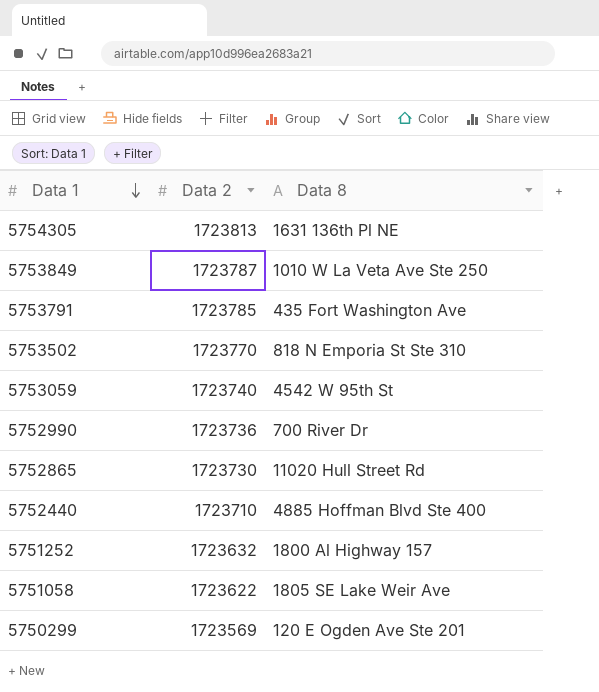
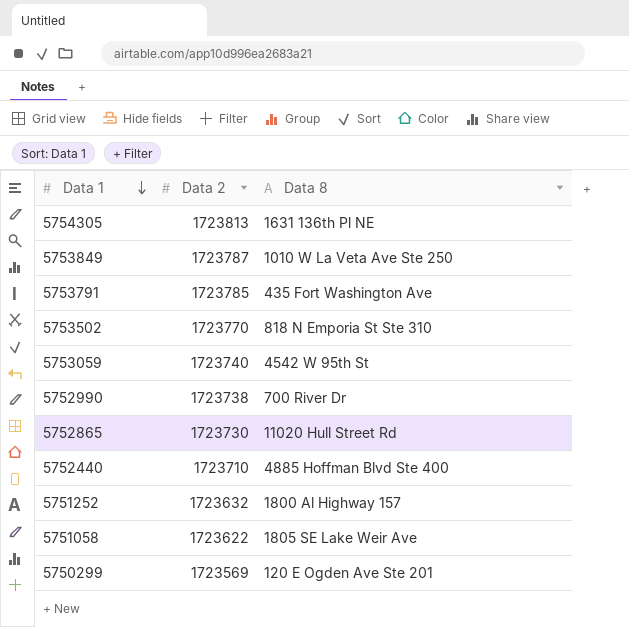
5752990 | Data 2: 1723736 -> 1723738

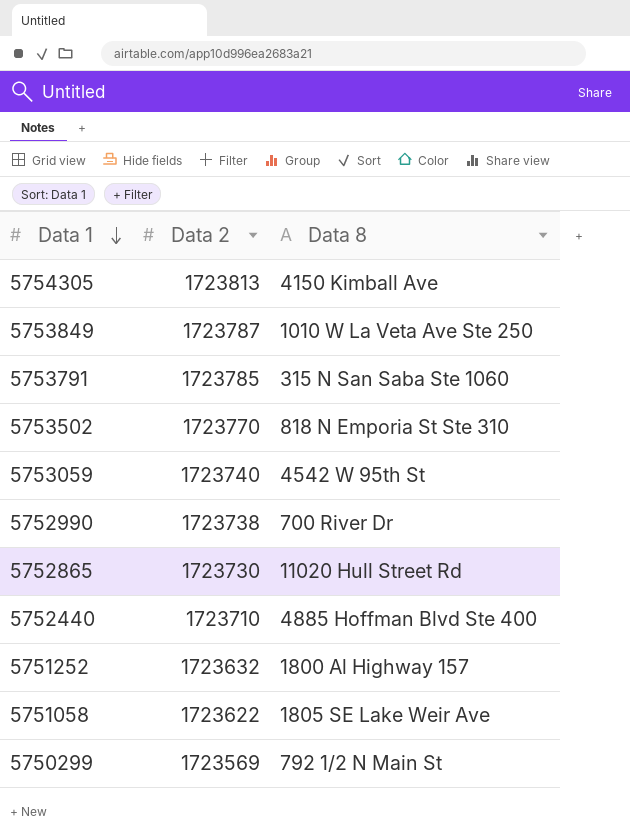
5754305 | Data 8: 1631 136th Pl NE -> 4150 Kimball Ave
5753791 | Data 8: 435 Fort Washington Ave -> 315 N San Saba Ste 1060
5750299 | Data 8: 120 E Ogden Ave Ste 201 -> 792 1/2 N Main St

